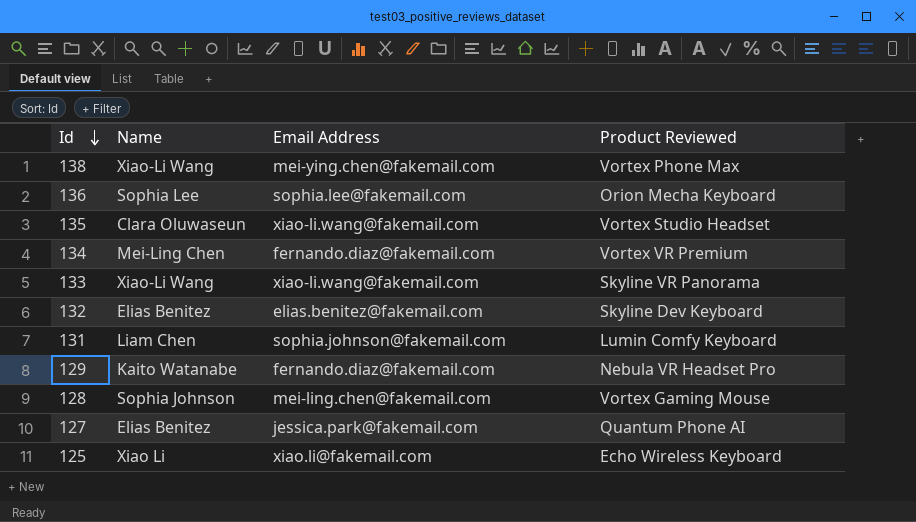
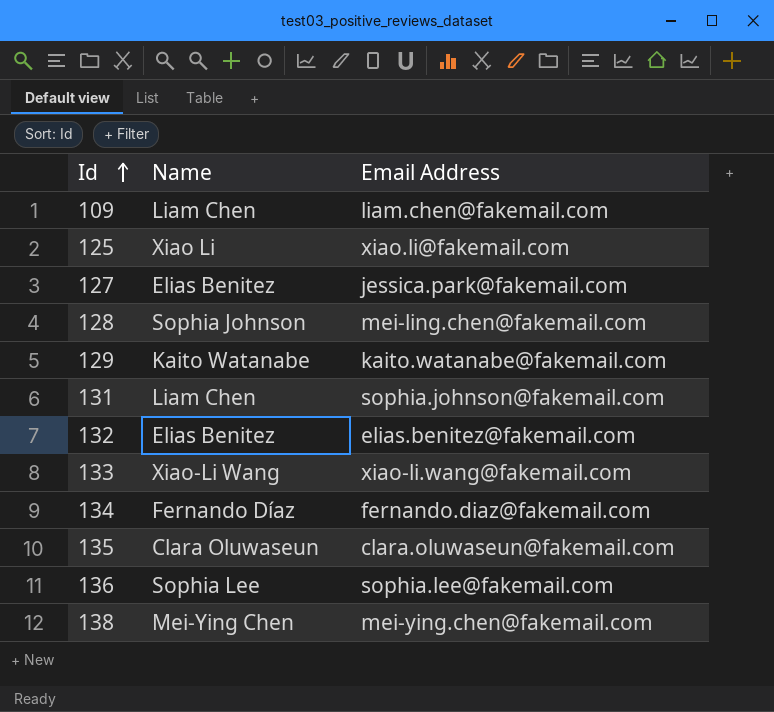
row order: Id descending -> Id ascending
column Product Reviewed | position: 4 -> none
row 109: none -> Liam Chen | liam.chen@fakemail.com
129 | Email Address: fernando.diaz@fakemail.com -> kaito.watanabe@fakemail.com
134 | Name: Mei-Ling Chen -> Fernando Díaz
135 | Email Address: xiao-li.wang@fakemail.com -> clara.oluwaseun@fakemail.com
138 | Name: Xiao-Li Wang -> Mei-Ying Chen

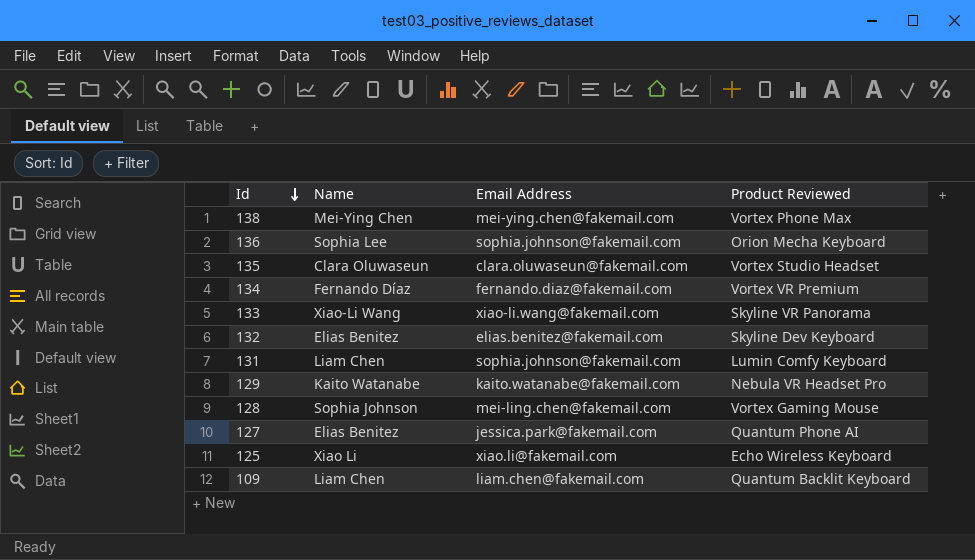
row order: Id ascending -> Id descending
column Product Reviewed | position: none -> 4
136 | Email Address: sophia.lee@fakemail.com -> sophia.johnson@fakemail.com

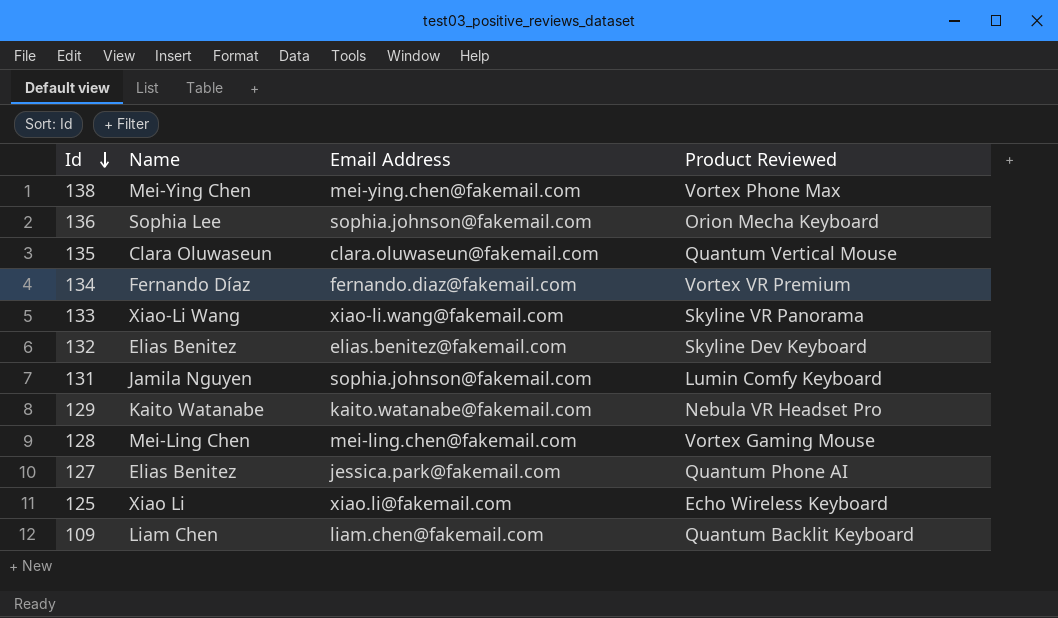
135 | Product Reviewed: Vortex Studio Headset -> Quantum Vertical Mouse
131 | Name: Liam Chen -> Jamila Nguyen
128 | Name: Sophia Johnson -> Mei-Ling Chen

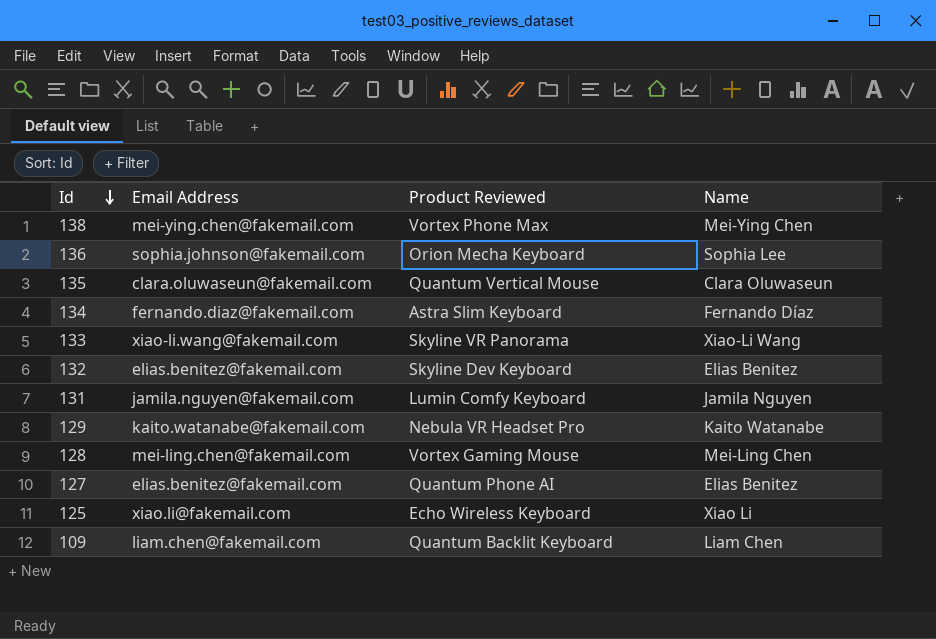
column Name | position: 2 -> 4
134 | Product Reviewed: Vortex VR Premium -> Astra Slim Keyboard
131 | Email Address: sophia.johnson@fakemail.com -> jamila.nguyen@fakemail.com
127 | Email Address: jessica.park@fakemail.com -> elias.benitez@fakemail.com

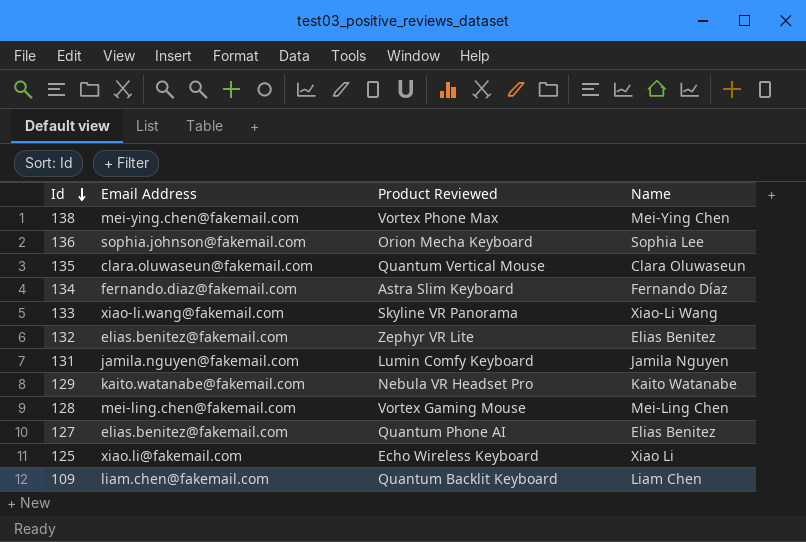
132 | Product Reviewed: Skyline Dev Keyboard -> Zephyr VR Lite

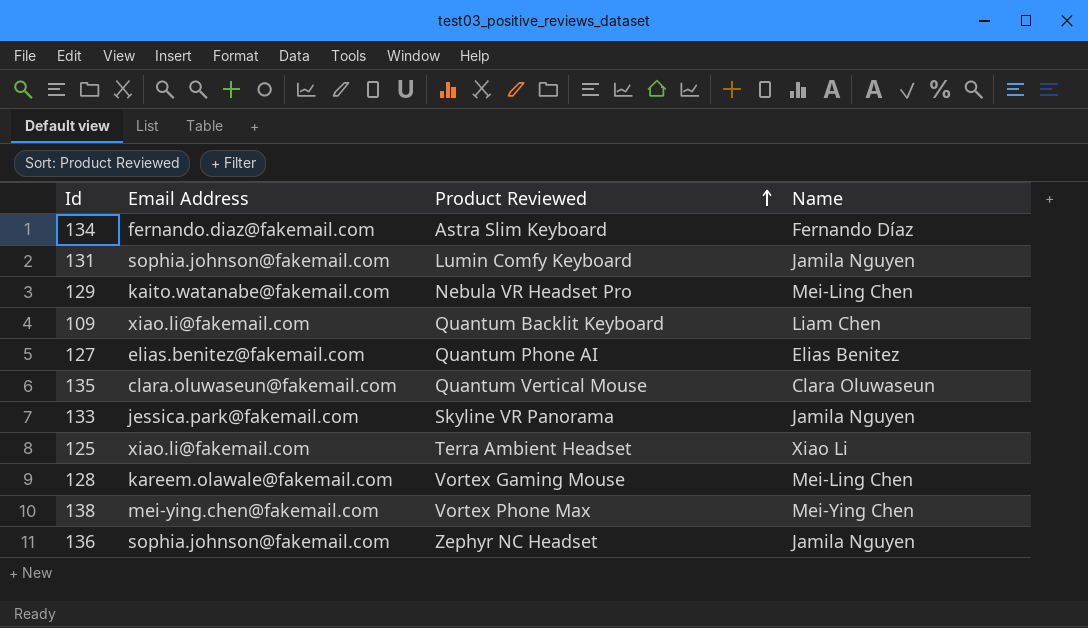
row order: Id descending -> Product Reviewed ascending
row 132: elias.benitez@fakemail.com | Zephyr VR Lite | Elias Benitez -> none
131 | Email Address: jamila.nguyen@fakemail.com -> sophia.johnson@fakemail.com
129 | Name: Kaito Watanabe -> Mei-Ling Chen
109 | Email Address: liam.chen@fakemail.com -> xiao.li@fakemail.com
133 | Email Address: xiao-li.wang@fakemail.com -> jessica.park@fakemail.com
133 | Name: Xiao-Li Wang -> Jamila Nguyen
125 | Product Reviewed: Echo Wireless Keyboard -> Terra Ambient Headset
128 | Email Address: mei-ling.chen@fakemail.com -> kareem.olawale@fakemail.com
136 | Product Reviewed: Orion Mecha Keyboard -> Zephyr NC Headset
136 | Name: Sophia Lee -> Jamila Nguyen

